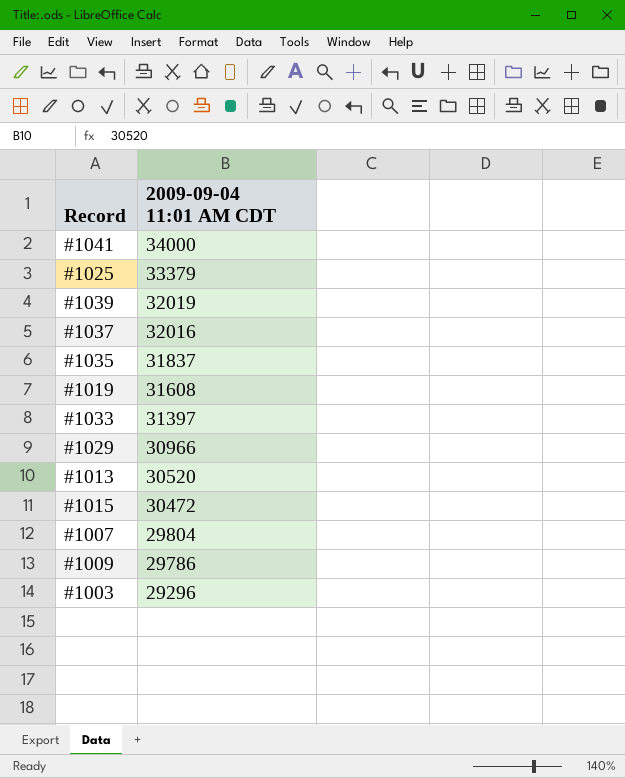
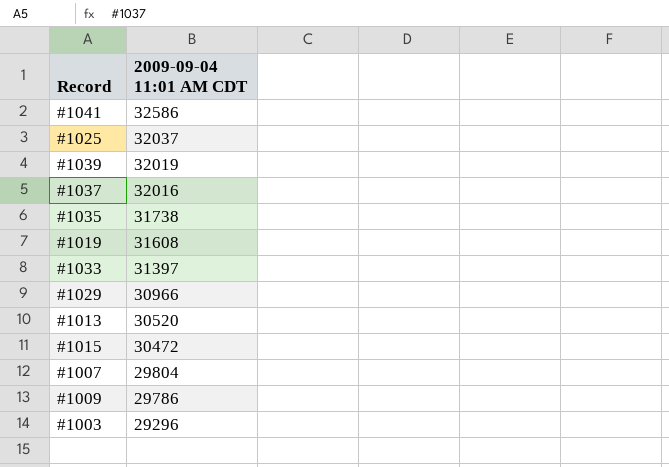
#1041 | 2009-09-04 11:01 AM CDT: 34000 -> 32586
#1025 | 2009-09-04 11:01 AM CDT: 33379 -> 32037
#1035 | 2009-09-04 11:01 AM CDT: 31837 -> 31738

